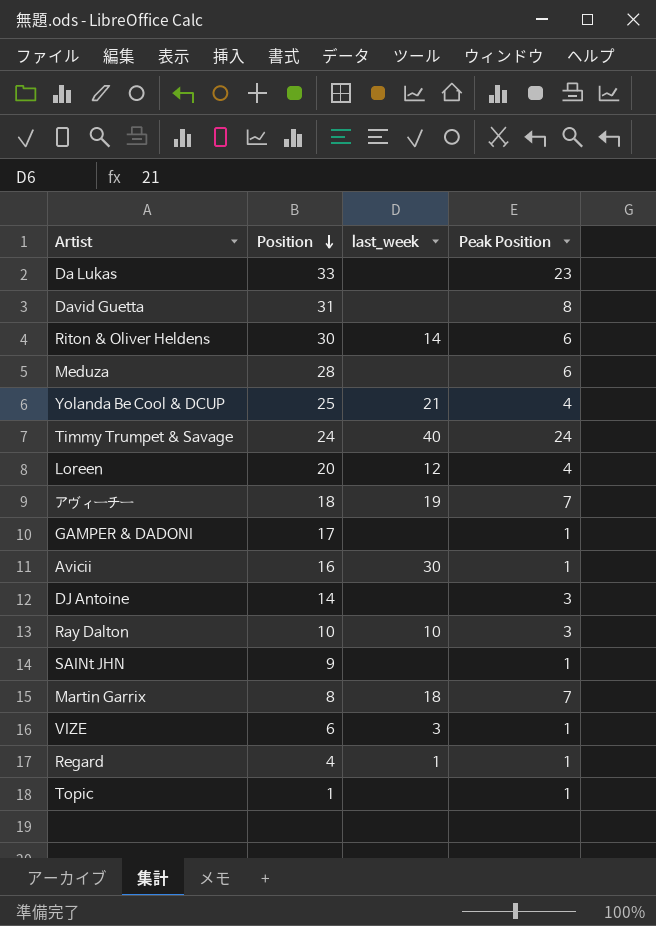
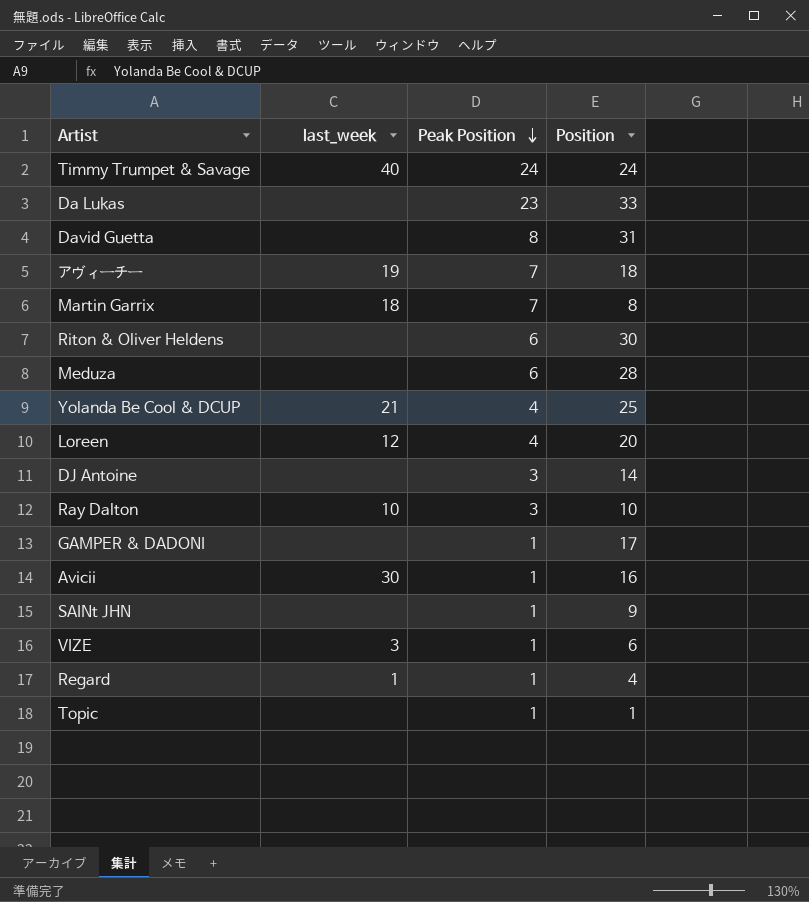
row order: Position descending -> Peak Position descending
column Position | position: 2 -> 4
Riton & Oliver Heldens | last_week: 14 -> none

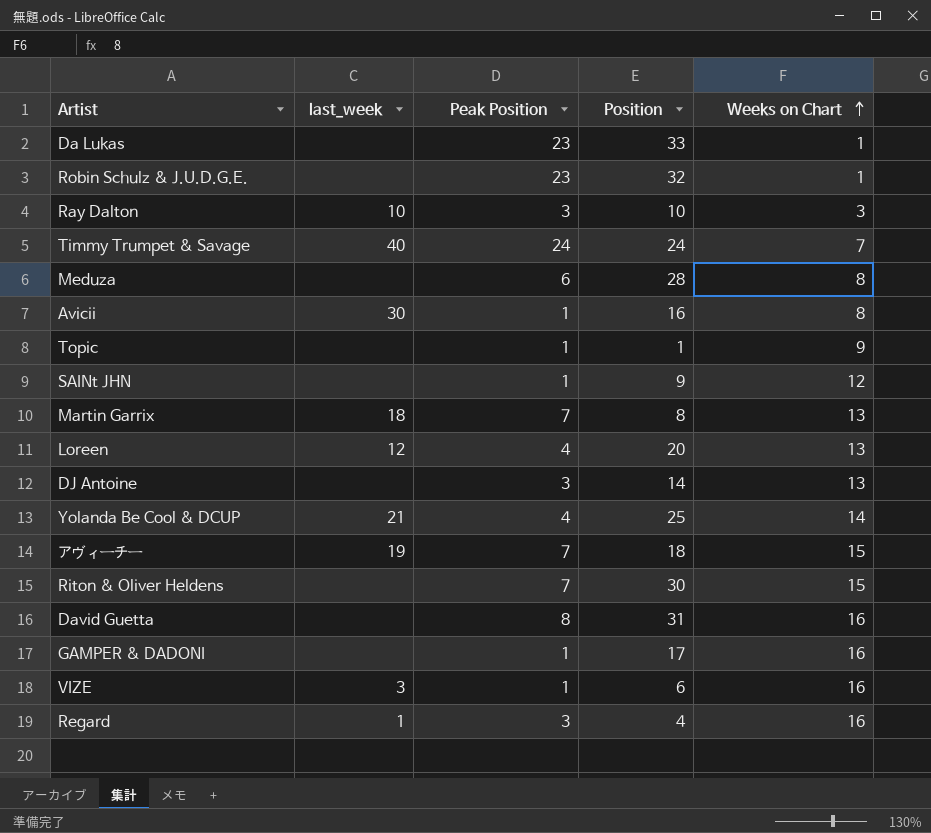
row order: Peak Position descending -> Weeks on Chart ascending
column Weeks on Chart | position: none -> 5
row Robin Schulz & J.U.D.G.E.: none -> none | 23 | 32 | 1
Riton & Oliver Heldens | Peak Position: 6 -> 7
Regard | Peak Position: 1 -> 3

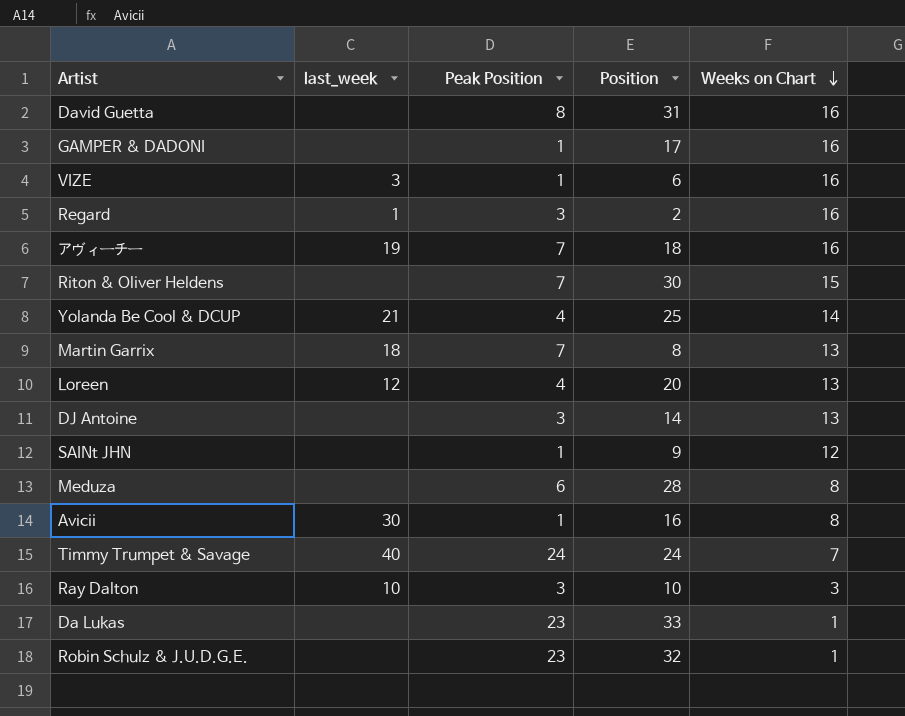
row order: Weeks on Chart ascending -> Weeks on Chart descending
row Topic: none | 1 | 1 | 9 -> none
Regard | Position: 4 -> 2
アヴィーチー | Weeks on Chart: 15 -> 16

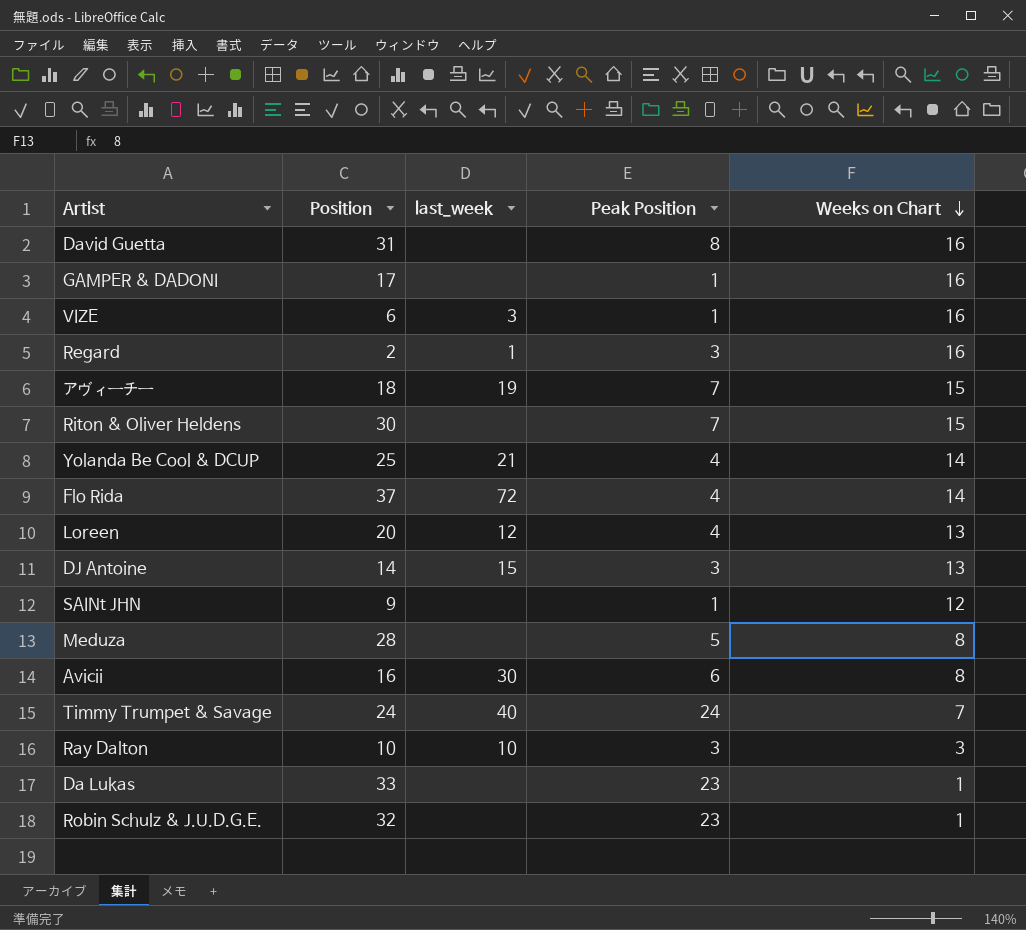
column Position | position: 4 -> 2
row Martin Garrix: 18 | 7 | 8 | 13 -> none
アヴィーチー | Weeks on Chart: 16 -> 15
row Flo Rida: none -> 37 | 72 | 4 | 14
DJ Antoine | last_week: none -> 15
Meduza | Peak Position: 6 -> 5
Avicii | Peak Position: 1 -> 6

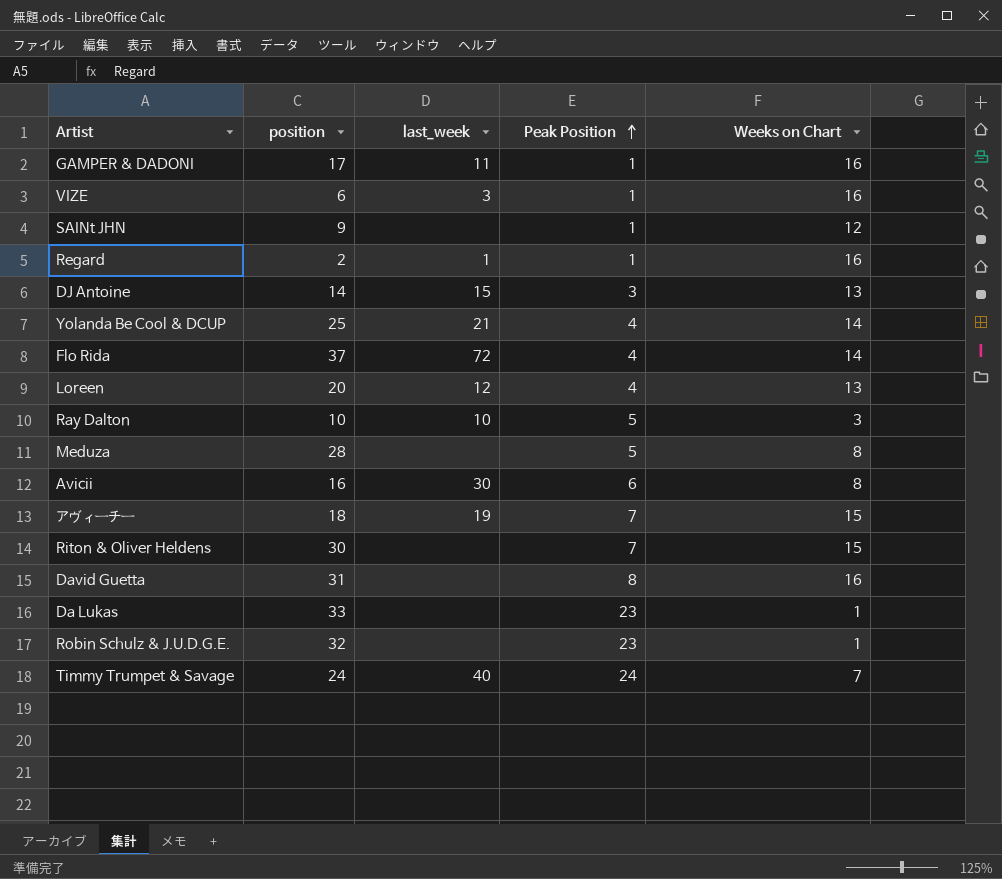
row order: Weeks on Chart descending -> Peak Position ascending
column name: Position -> position
GAMPER & DADONI | last_week: none -> 11
Regard | Peak Position: 3 -> 1
Ray Dalton | Peak Position: 3 -> 5

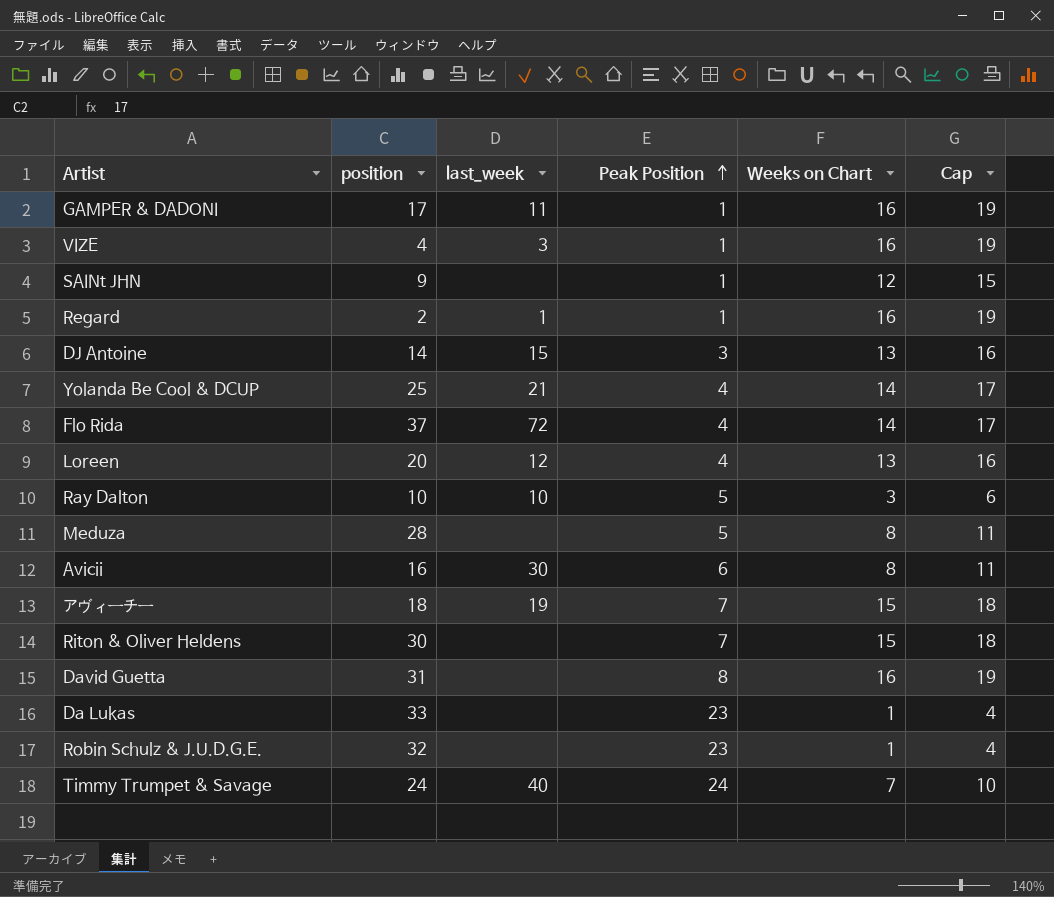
column Cap | formula: none -> [Weeks on Chart] + 3
VIZE | position: 6 -> 4

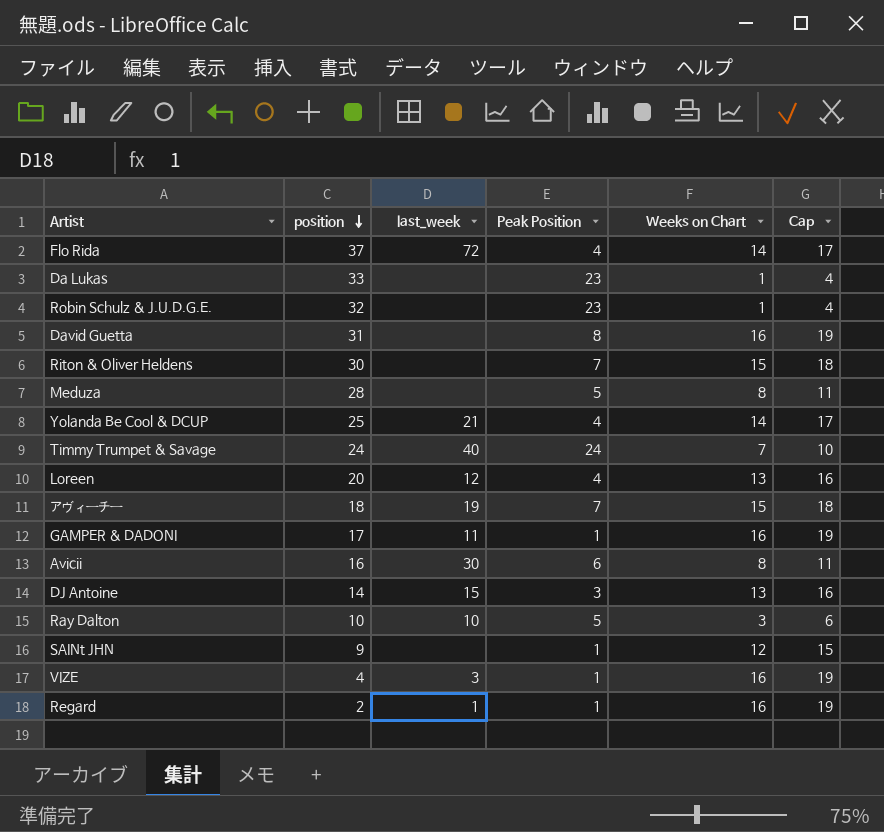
row order: Peak Position ascending -> position descending

